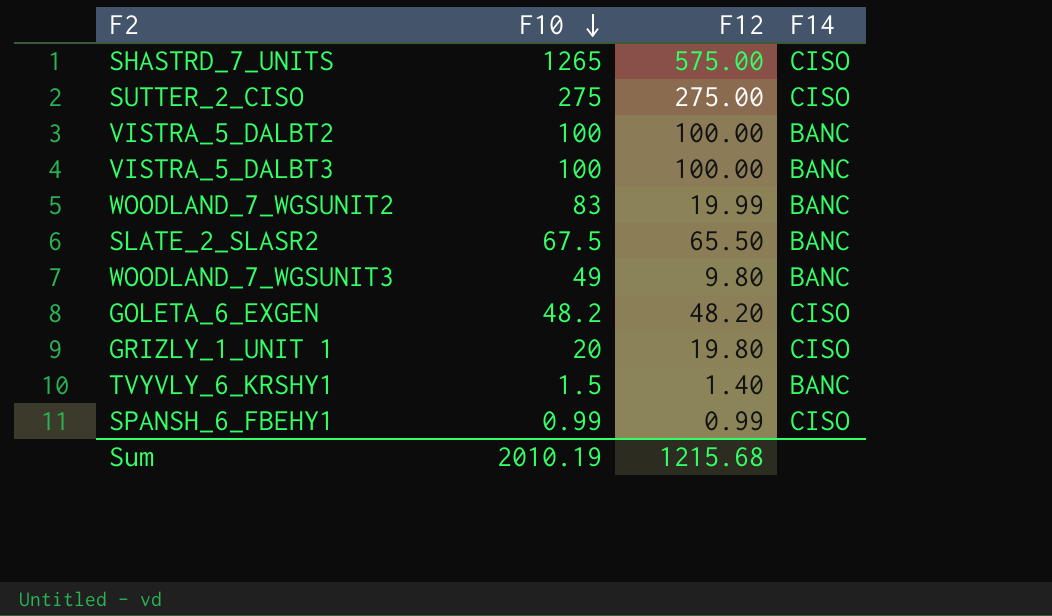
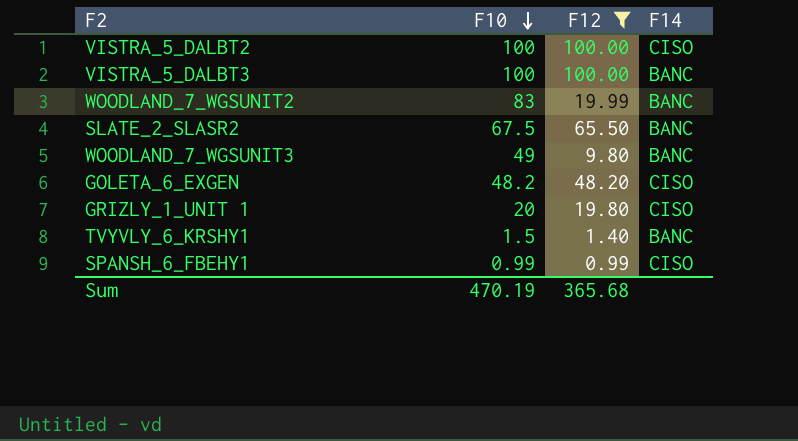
filter: none -> F12 <= 100.00
VISTRA_5_DALBT2 | F14: BANC -> CISO
Sum | F10: 2010.19 -> 470.19
Sum | F12: 1215.68 -> 365.68

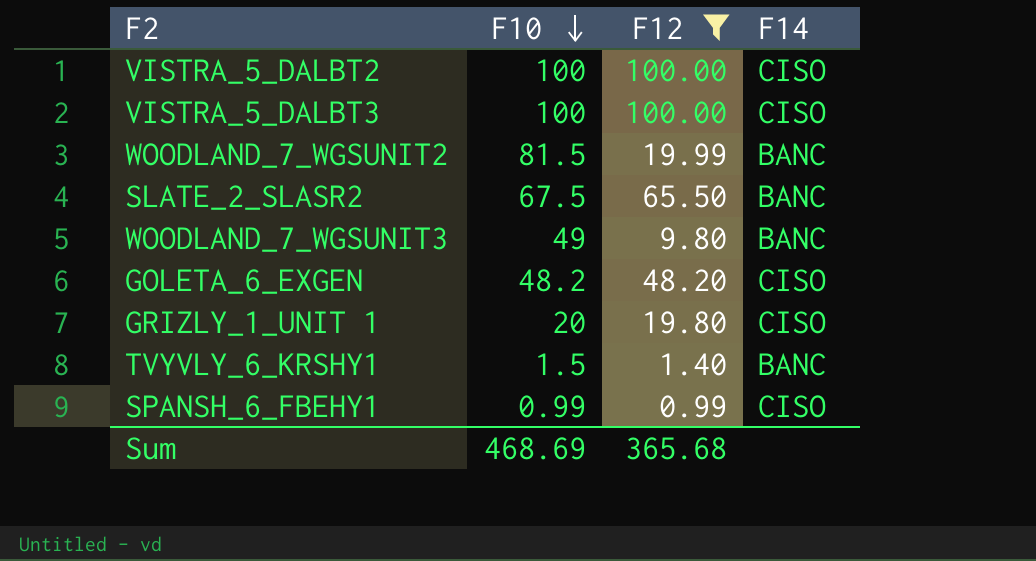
VISTRA_5_DALBT3 | F14: BANC -> CISO
WOODLAND_7_WGSUNIT2 | F10: 83 -> 81.5
Sum | F10: 470.19 -> 468.69

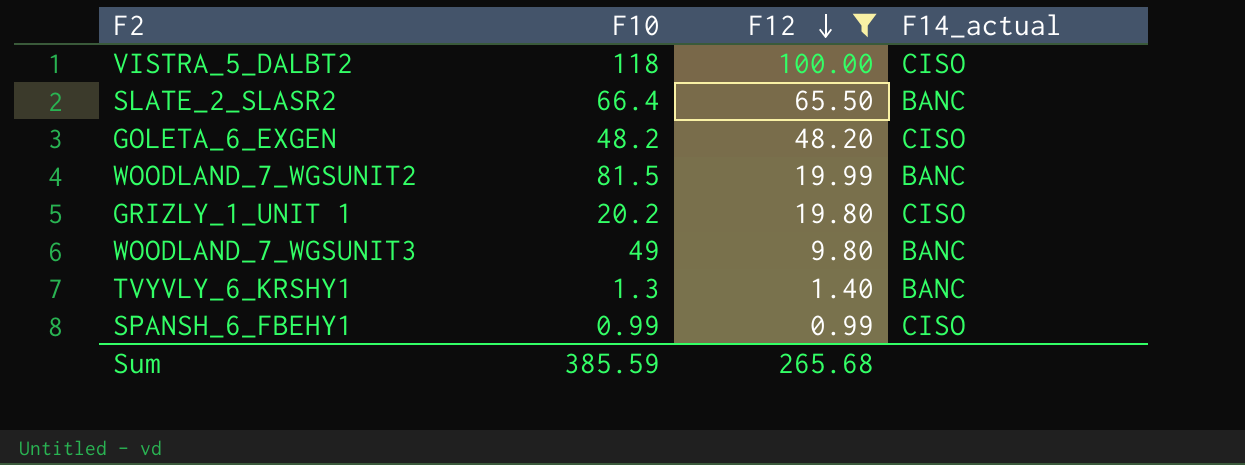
row order: F10 descending -> F12 descending
column name: F14 -> F14_actual
row VISTRA_5_DALBT3: 100 | 100.00 | CISO -> none
VISTRA_5_DALBT2 | F10: 100 -> 118
SLATE_2_SLASR2 | F10: 67.5 -> 66.4
GRIZLY_1_UNIT 1 | F10: 20 -> 20.2
TVYVLY_6_KRSHY1 | F10: 1.5 -> 1.3
Sum | F10: 468.69 -> 385.59
Sum | F12: 365.68 -> 265.68

